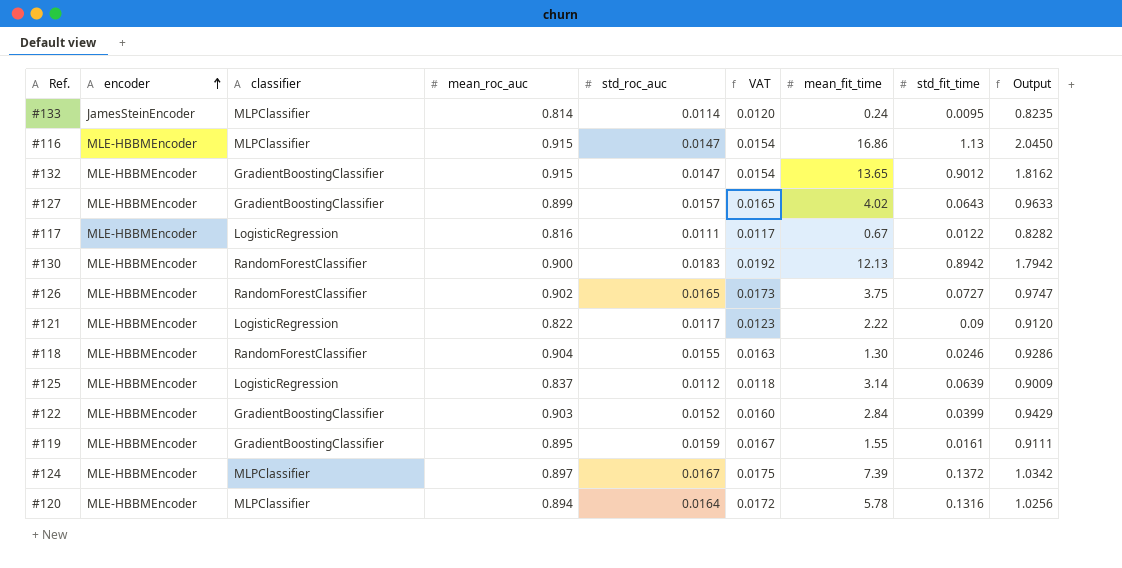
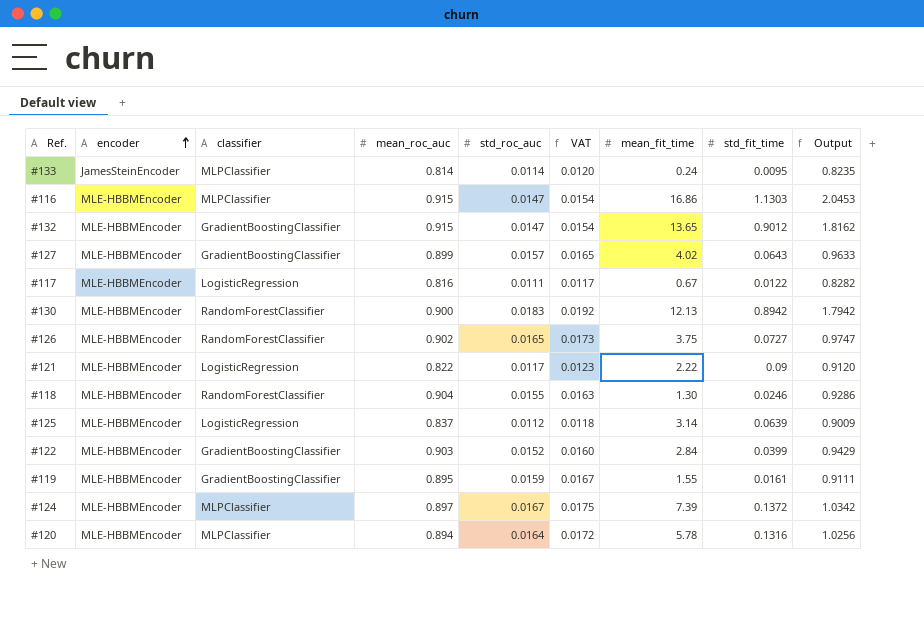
#116 | std_fit_time: 1.13 -> 1.1303
#116 | Output: 2.0450 -> 2.0453

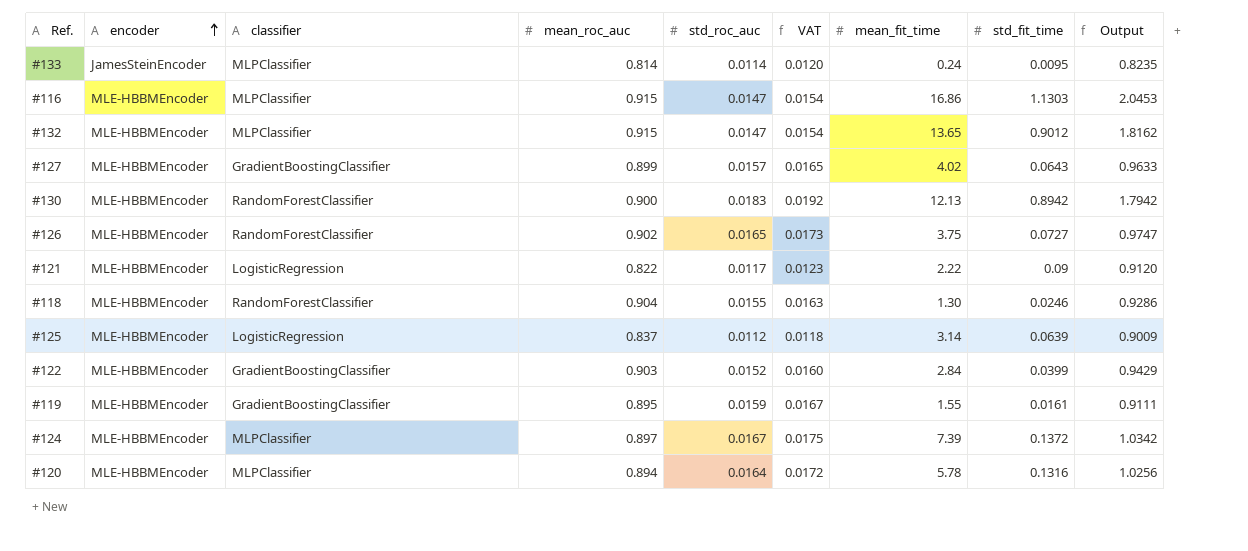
row #117: MLE-HBBMEncoder | LogisticRegression | 0.816 | 0.0111 | 0.0117 | 0.67 | 0.0122 | 0.8282 -> none
#132 | classifier: GradientBoostingClassifier -> MLPClassifier

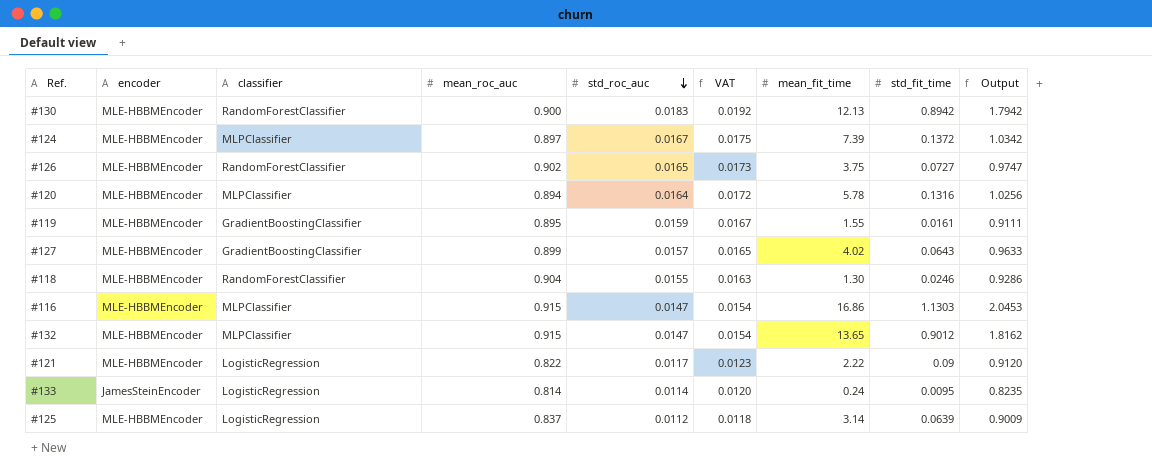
row order: encoder ascending -> std_roc_auc descending
row #122: MLE-HBBMEncoder | GradientBoostingClassifier | 0.903 | 0.0152 | 0.0160 | 2.84 | 0.0399 | 0.9429 -> none
#133 | classifier: MLPClassifier -> LogisticRegression

